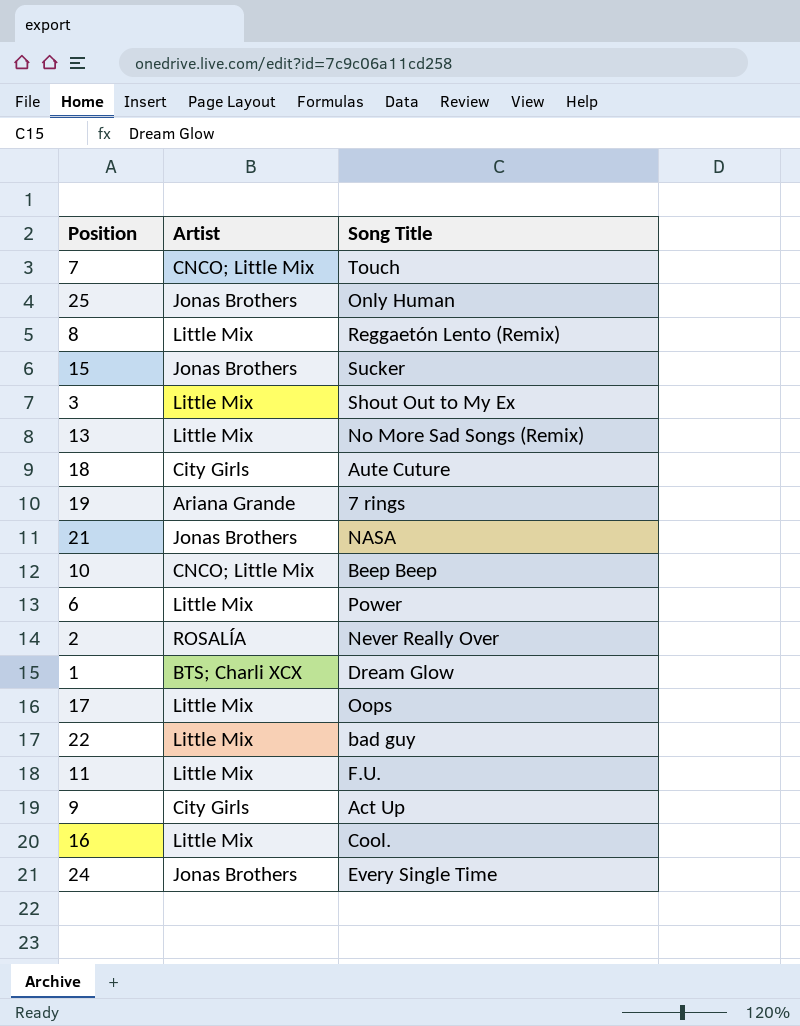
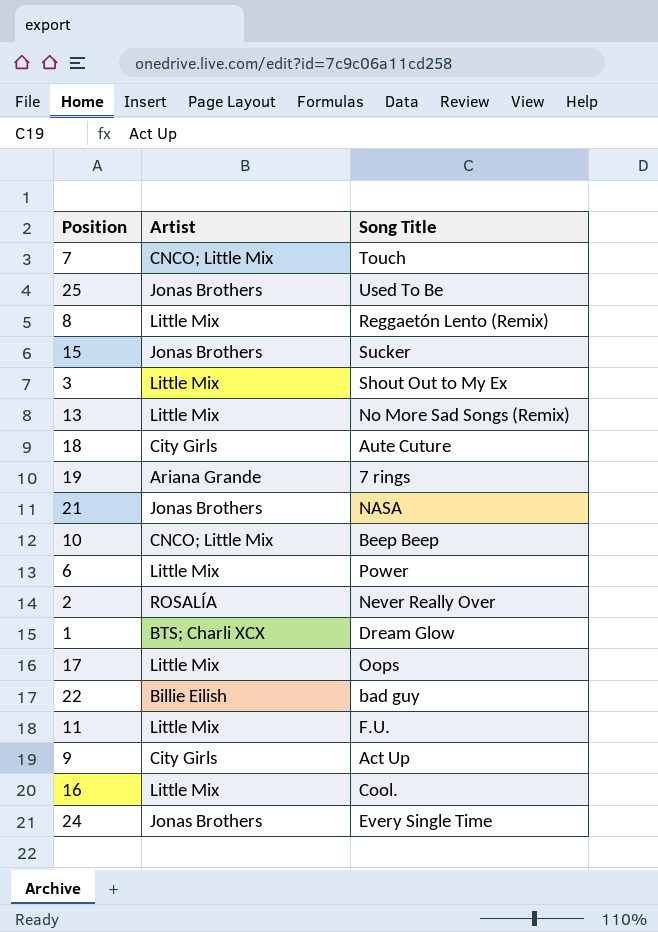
25 | Song Title: Only Human -> Used To Be
22 | Artist: Little Mix -> Billie Eilish

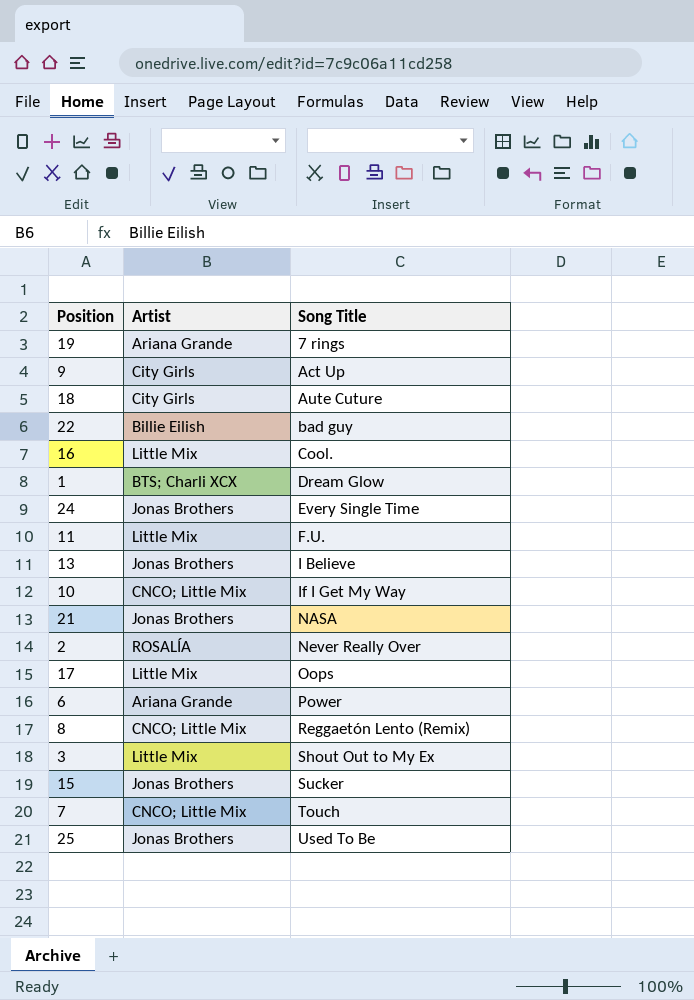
row order: none -> Song Title ascending
13 | Artist: Little Mix -> Jonas Brothers
13 | Song Title: No More Sad Songs (Remix) -> I Believe
10 | Song Title: Beep Beep -> If I Get My Way
6 | Artist: Little Mix -> Ariana Grande
8 | Artist: Little Mix -> CNCO; Little Mix

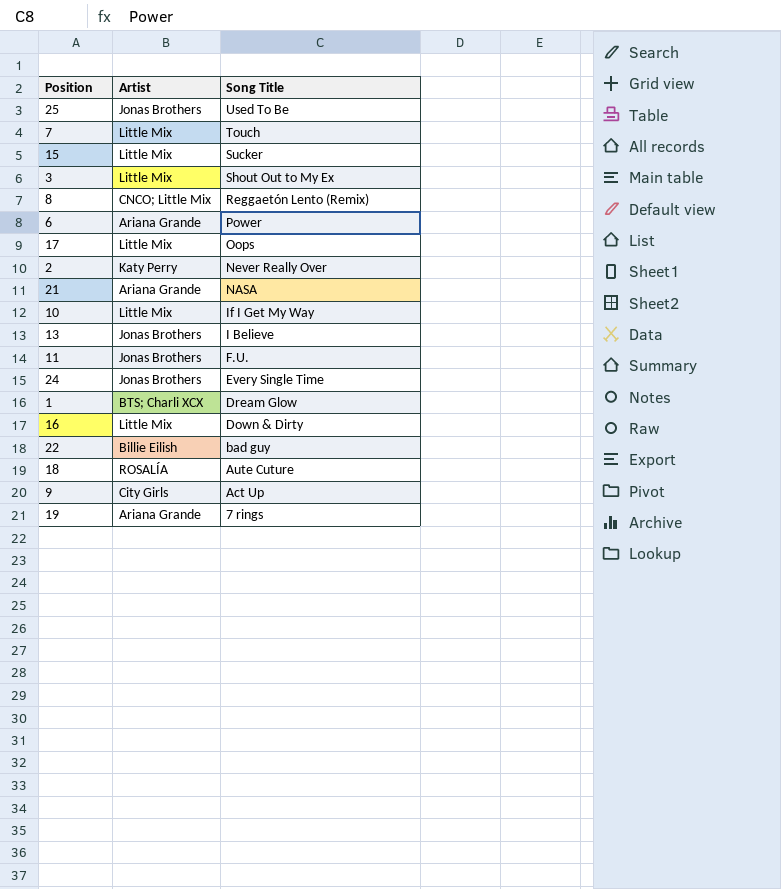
row order: Song Title ascending -> Song Title descending
7 | Artist: CNCO; Little Mix -> Little Mix
15 | Artist: Jonas Brothers -> Little Mix
2 | Artist: ROSALÍA -> Katy Perry
21 | Artist: Jonas Brothers -> Ariana Grande
10 | Artist: CNCO; Little Mix -> Little Mix
11 | Artist: Little Mix -> Jonas Brothers
16 | Song Title: Cool. -> Down & Dirty
18 | Artist: City Girls -> ROSALÍA

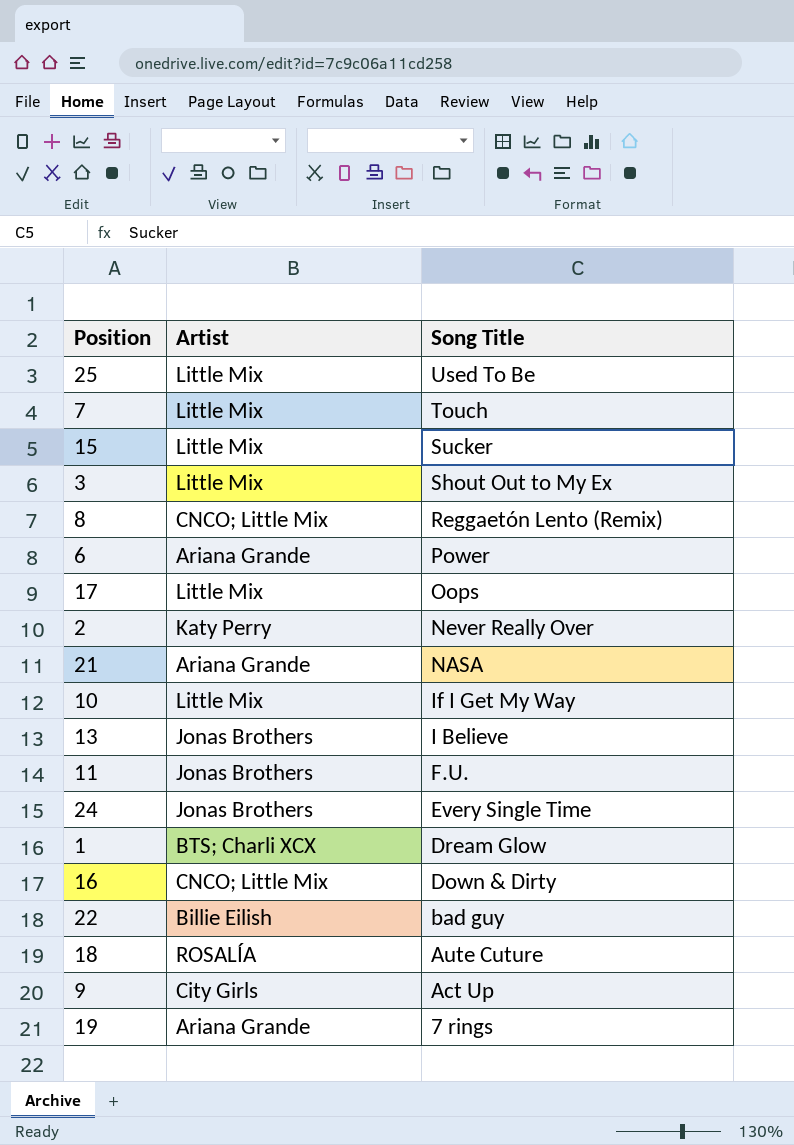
25 | Artist: Jonas Brothers -> Little Mix
16 | Artist: Little Mix -> CNCO; Little Mix

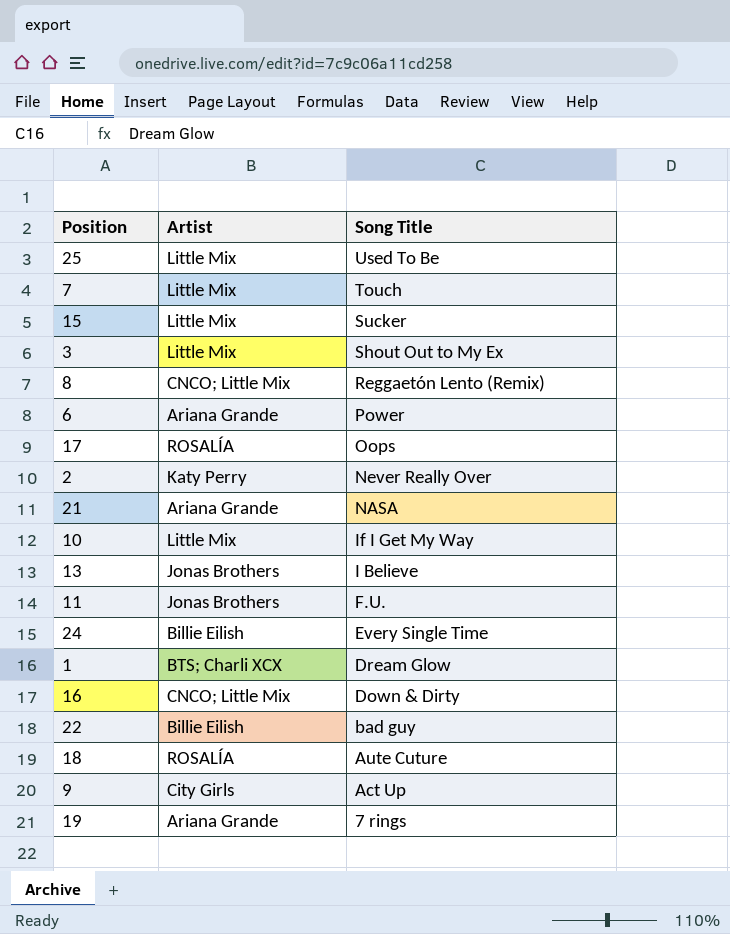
17 | Artist: Little Mix -> ROSALÍA
24 | Artist: Jonas Brothers -> Billie Eilish

